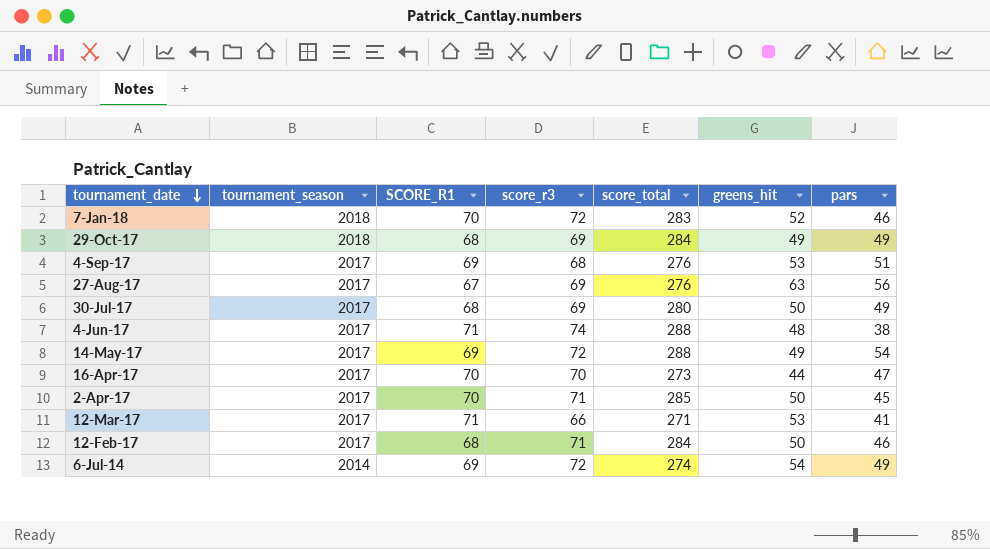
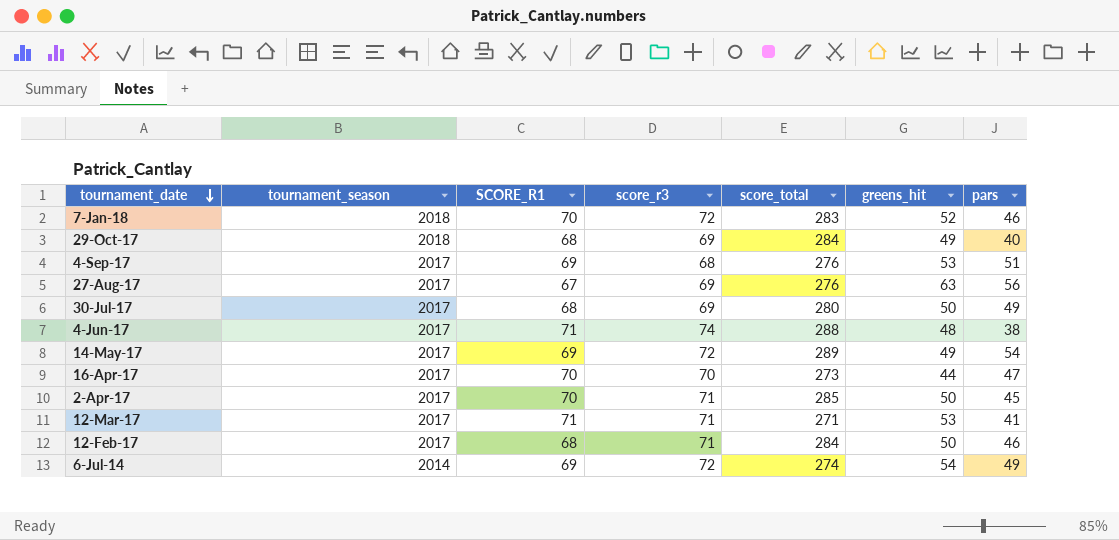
29-Oct-17 | pars: 49 -> 40
14-May-17 | score_total: 288 -> 289
12-Mar-17 | score_r3: 66 -> 71

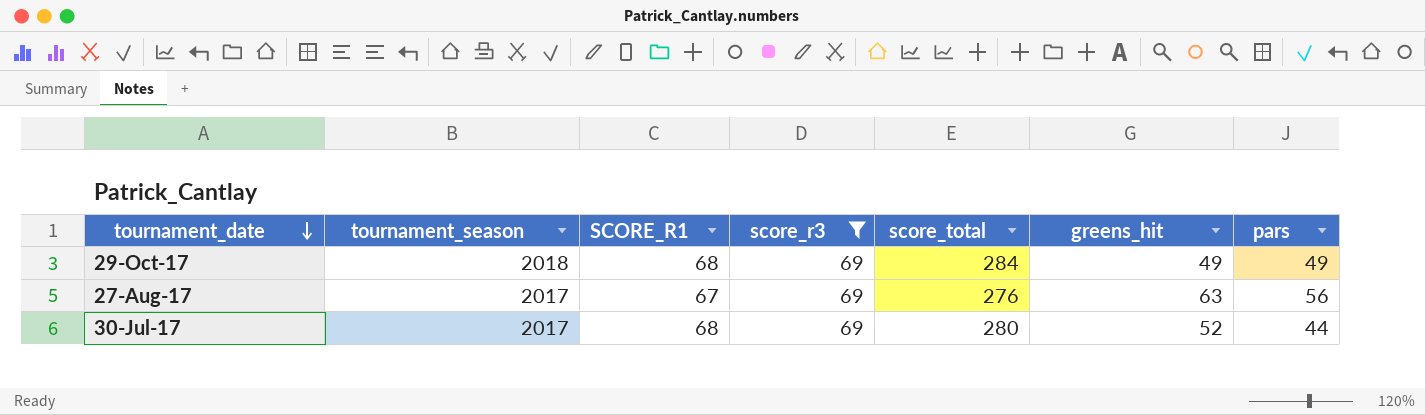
filter: none -> score_r3 = 69
29-Oct-17 | pars: 40 -> 49
30-Jul-17 | greens_hit: 50 -> 52
30-Jul-17 | pars: 49 -> 44

